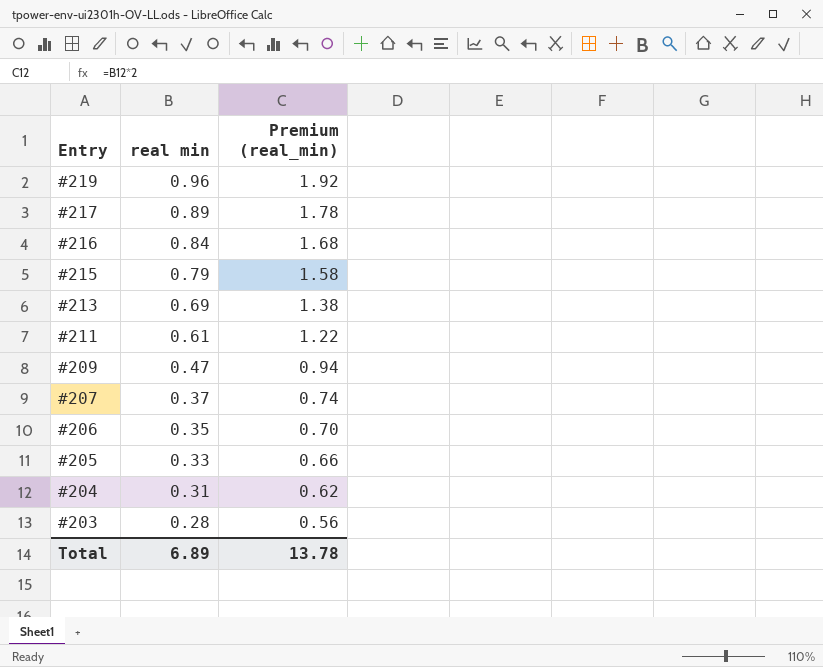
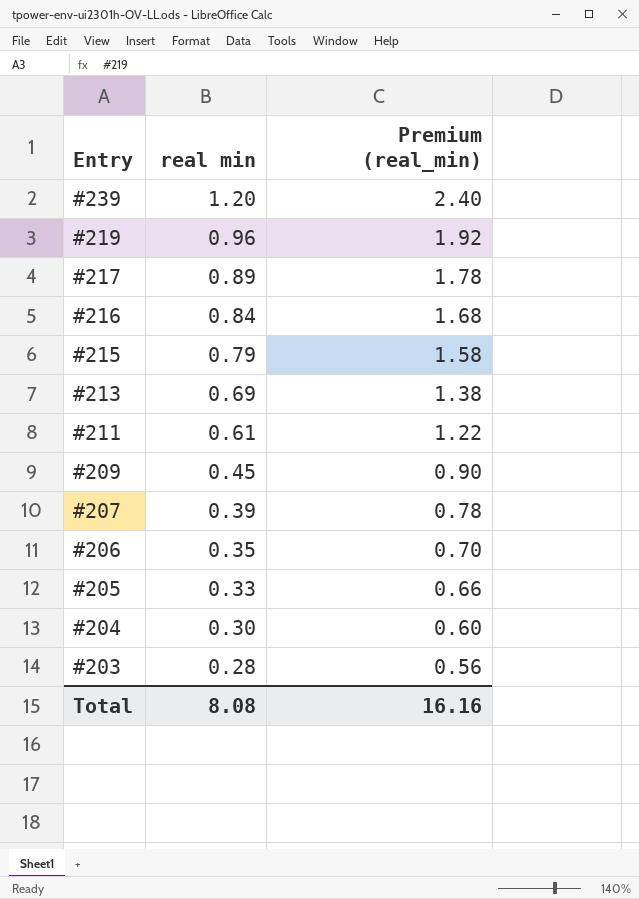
row #239: none -> 1.20 | 2.40
#209 | real min: 0.47 -> 0.45
#209 | Premium (real_min): 0.94 -> 0.90
#207 | real min: 0.37 -> 0.39
#207 | Premium (real_min): 0.74 -> 0.78
#204 | real min: 0.31 -> 0.30
#204 | Premium (real_min): 0.62 -> 0.60
Total | real min: 6.89 -> 8.08
Total | Premium (real_min): 13.78 -> 16.16

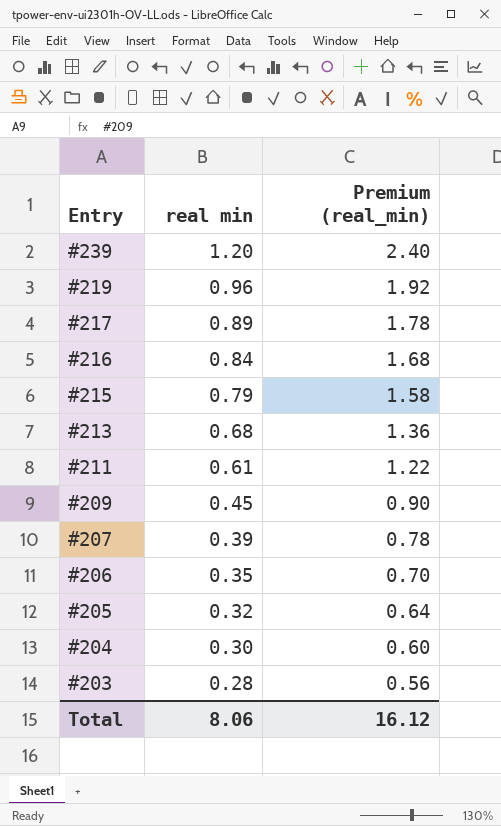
#213 | real min: 0.69 -> 0.68
#213 | Premium (real_min): 1.38 -> 1.36
#205 | real min: 0.33 -> 0.32
#205 | Premium (real_min): 0.66 -> 0.64
Total | real min: 8.08 -> 8.06
Total | Premium (real_min): 16.16 -> 16.12

